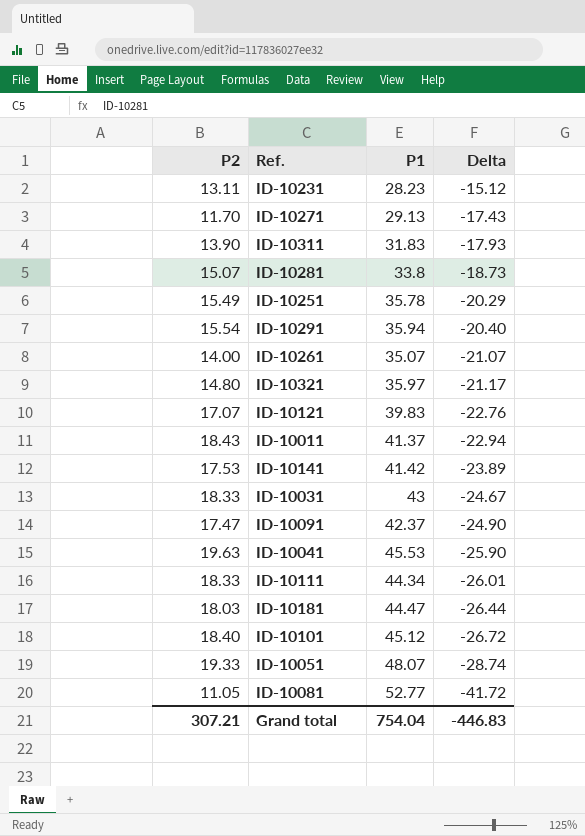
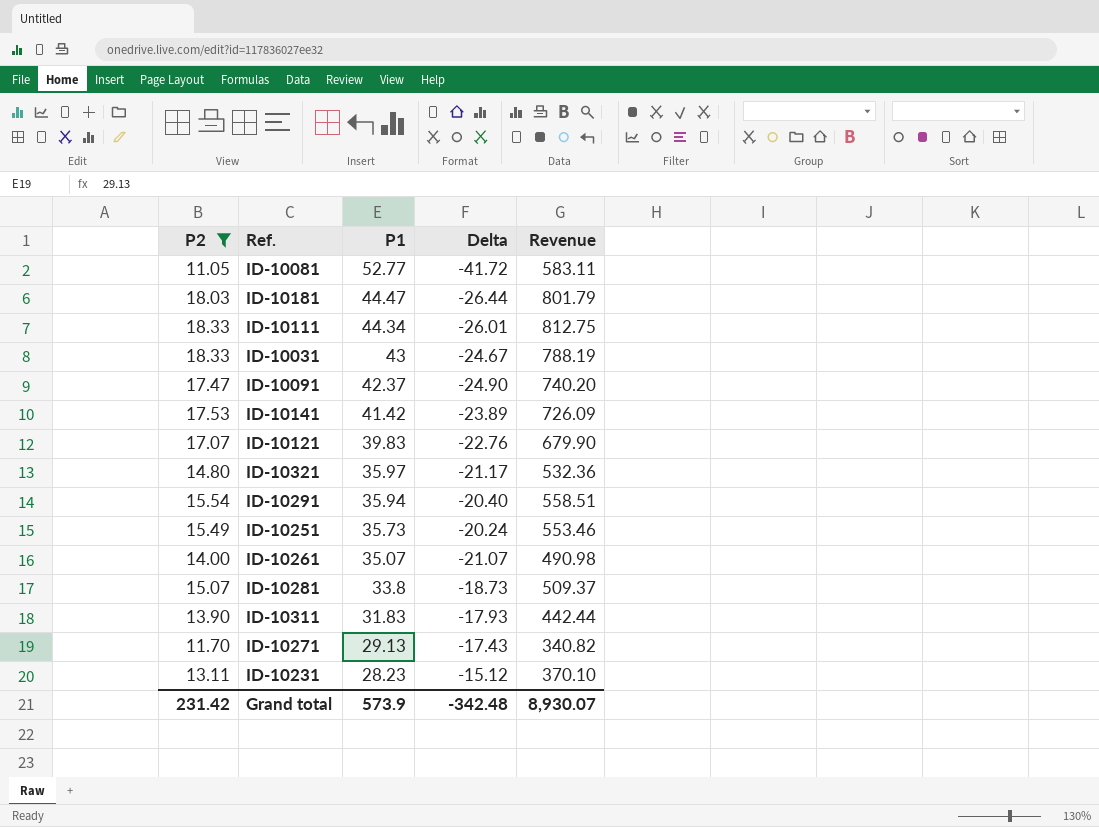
filter: none -> P2 <= 18.33
row order: Delta descending -> P1 descending
column Revenue | formula: none -> [P2] * [P1]
ID-10251 | P1: 35.78 -> 35.73
ID-10251 | Delta: -20.29 -> -20.24
Grand total | P2: 307.21 -> 231.42
Grand total | P1: 754.04 -> 573.9
Grand total | Delta: -446.83 -> -342.48

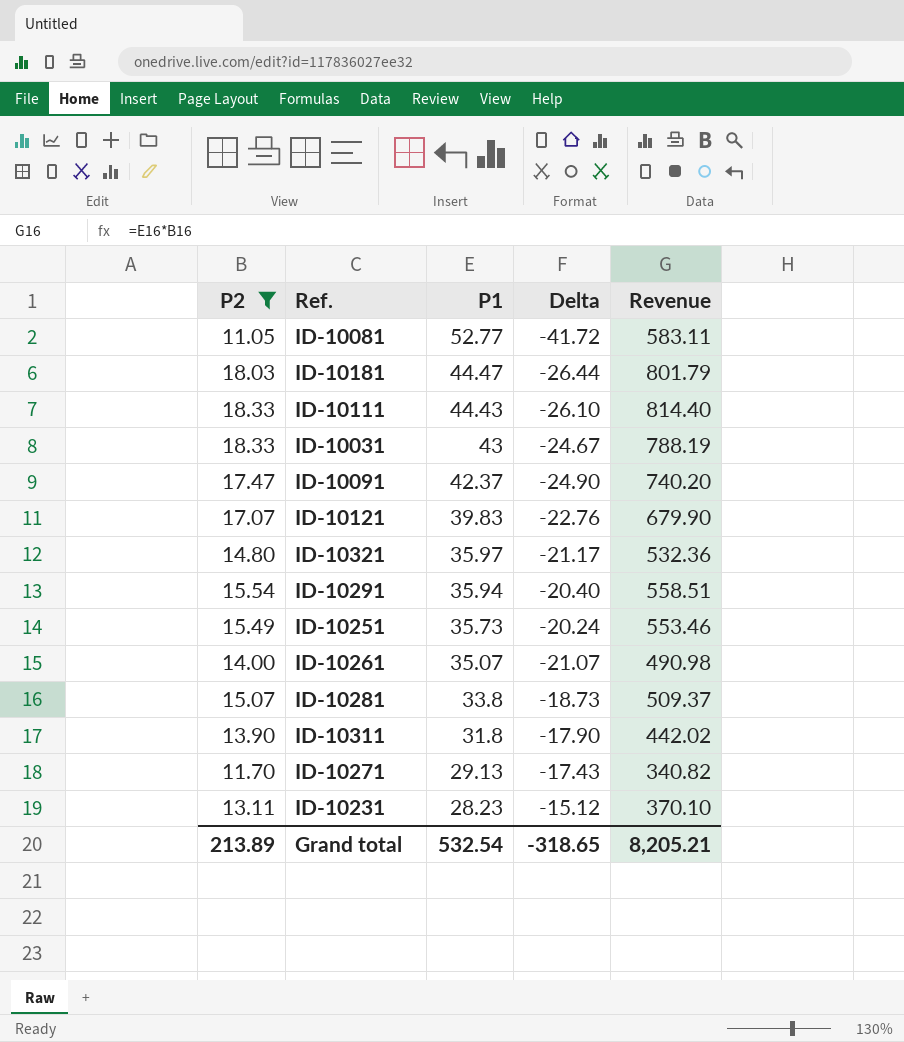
row ID-10141: 17.53 | 41.42 | -23.89 | 726.09 -> none
ID-10111 | P1: 44.34 -> 44.43
ID-10111 | Delta: -26.01 -> -26.10
ID-10111 | Revenue: 812.75 -> 814.40
ID-10311 | P1: 31.83 -> 31.8
ID-10311 | Delta: -17.93 -> -17.90
ID-10311 | Revenue: 442.44 -> 442.02
Grand total | P2: 231.42 -> 213.89
Grand total | P1: 573.9 -> 532.54
Grand total | Delta: -342.48 -> -318.65
Grand total | Revenue: 8,930.07 -> 8,205.21

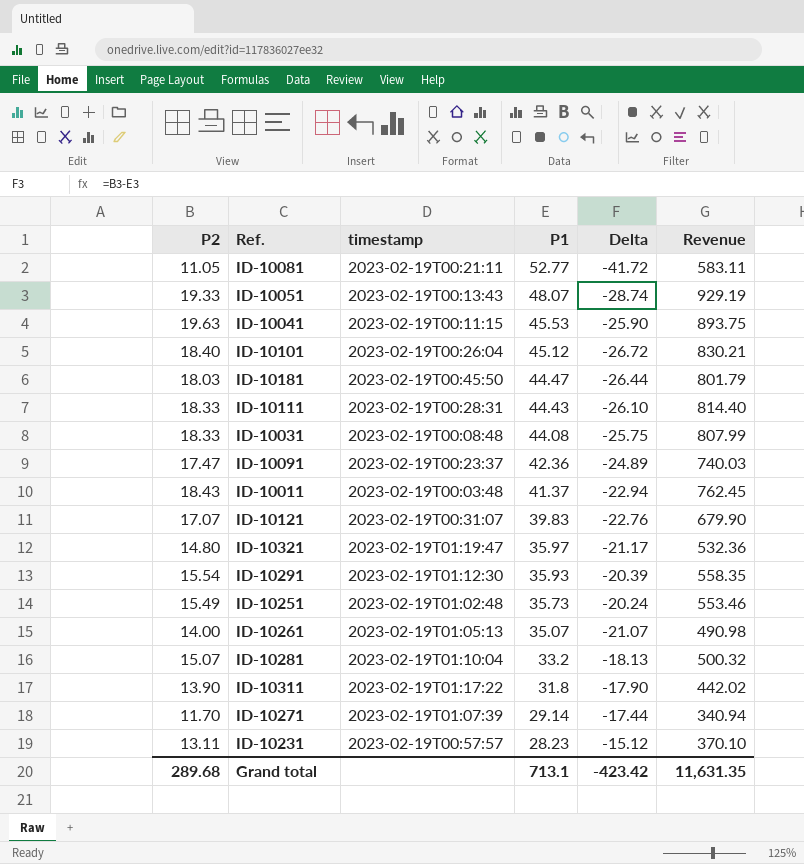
filter: P2 <= 18.33 -> none
column timestamp | position: none -> 3
ID-10031 | P1: 43 -> 44.08
ID-10031 | Delta: -24.67 -> -25.75
ID-10031 | Revenue: 788.19 -> 807.99
ID-10091 | P1: 42.37 -> 42.36
ID-10091 | Delta: -24.90 -> -24.89
ID-10091 | Revenue: 740.20 -> 740.03
ID-10291 | P1: 35.94 -> 35.93
ID-10291 | Delta: -20.40 -> -20.39
ID-10291 | Revenue: 558.51 -> 558.35
ID-10281 | P1: 33.8 -> 33.2
ID-10281 | Delta: -18.73 -> -18.13
ID-10281 | Revenue: 509.37 -> 500.32
ID-10271 | P1: 29.13 -> 29.14
ID-10271 | Delta: -17.43 -> -17.44
ID-10271 | Revenue: 340.82 -> 340.94
Grand total | P2: 213.89 -> 289.68
Grand total | P1: 532.54 -> 713.1
Grand total | Delta: -318.65 -> -423.42
Grand total | Revenue: 8,205.21 -> 11,631.35

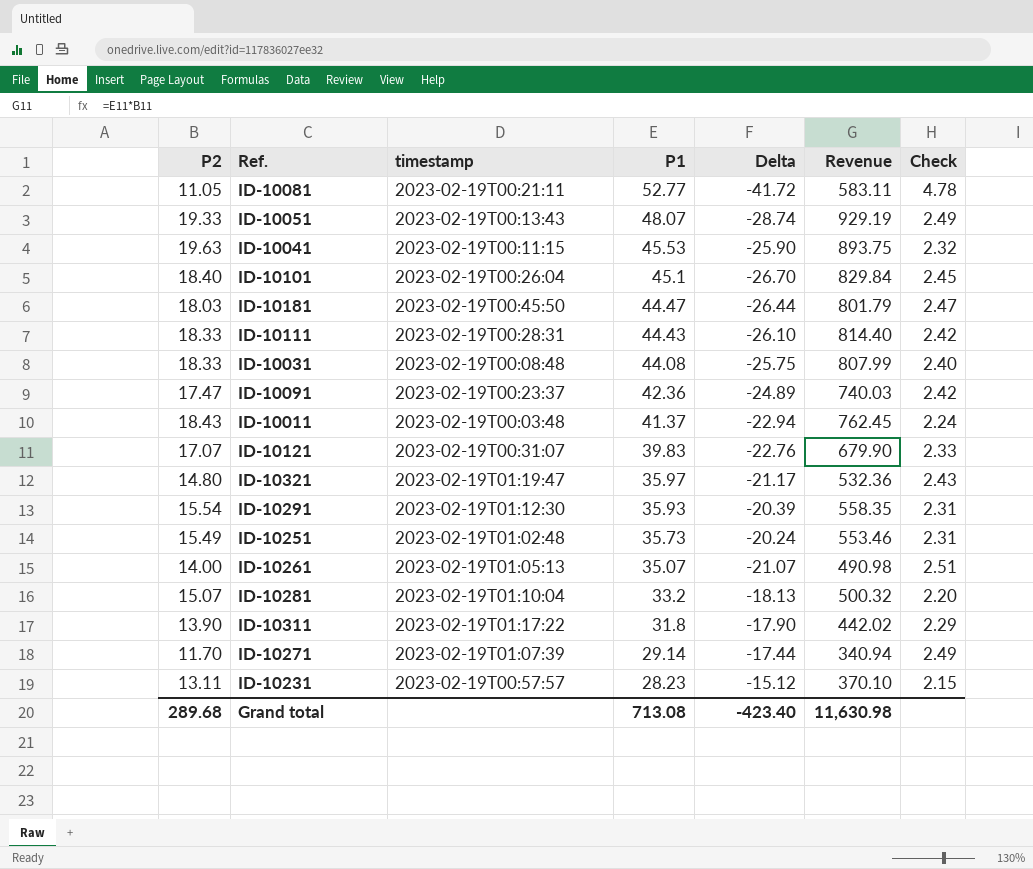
column Check | formula: none -> [P1] / [P2]
ID-10101 | P1: 45.12 -> 45.1
ID-10101 | Delta: -26.72 -> -26.70
ID-10101 | Revenue: 830.21 -> 829.84
Grand total | P1: 713.1 -> 713.08
Grand total | Delta: -423.42 -> -423.40
Grand total | Revenue: 11,631.35 -> 11,630.98

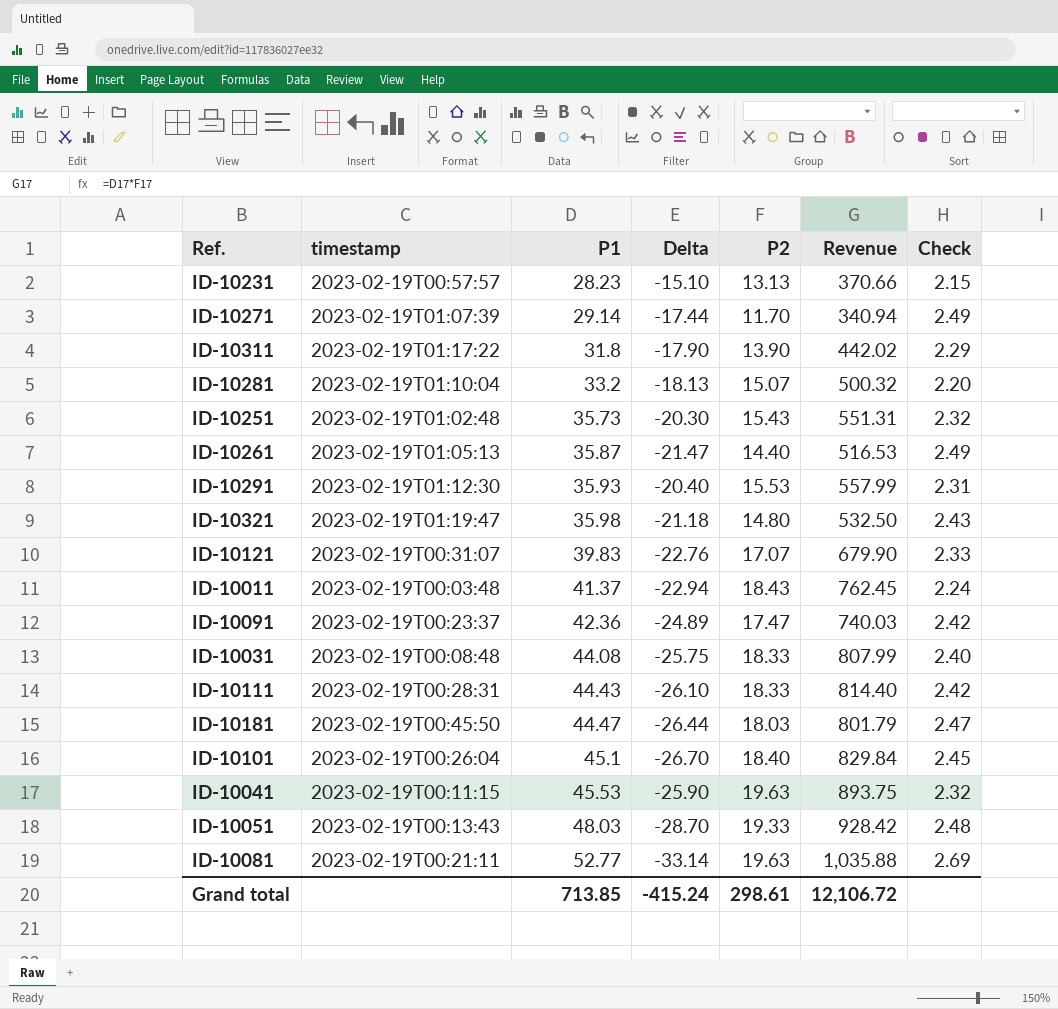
row order: P1 descending -> P1 ascending
column P2 | position: 1 -> 5
ID-10231 | Delta: -15.12 -> -15.10
ID-10231 | P2: 13.11 -> 13.13
ID-10231 | Revenue: 370.10 -> 370.66
ID-10251 | Delta: -20.24 -> -20.30
ID-10251 | P2: 15.49 -> 15.43
ID-10251 | Revenue: 553.46 -> 551.31
ID-10251 | Check: 2.31 -> 2.32
ID-10261 | P1: 35.07 -> 35.87
ID-10261 | Delta: -21.07 -> -21.47
ID-10261 | P2: 14.00 -> 14.40
ID-10261 | Revenue: 490.98 -> 516.53
ID-10261 | Check: 2.51 -> 2.49
ID-10291 | Delta: -20.39 -> -20.40
ID-10291 | P2: 15.54 -> 15.53
ID-10291 | Revenue: 558.35 -> 557.99
ID-10321 | P1: 35.97 -> 35.98
ID-10321 | Delta: -21.17 -> -21.18
ID-10321 | Revenue: 532.36 -> 532.50
ID-10051 | P1: 48.07 -> 48.03
ID-10051 | Delta: -28.74 -> -28.70
ID-10051 | Revenue: 929.19 -> 928.42
ID-10051 | Check: 2.49 -> 2.48
ID-10081 | Delta: -41.72 -> -33.14
ID-10081 | P2: 11.05 -> 19.63
ID-10081 | Revenue: 583.11 -> 1,035.88
ID-10081 | Check: 4.78 -> 2.69
Grand total | P1: 713.08 -> 713.85
Grand total | Delta: -423.40 -> -415.24
Grand total | P2: 289.68 -> 298.61
Grand total | Revenue: 11,630.98 -> 12,106.72

